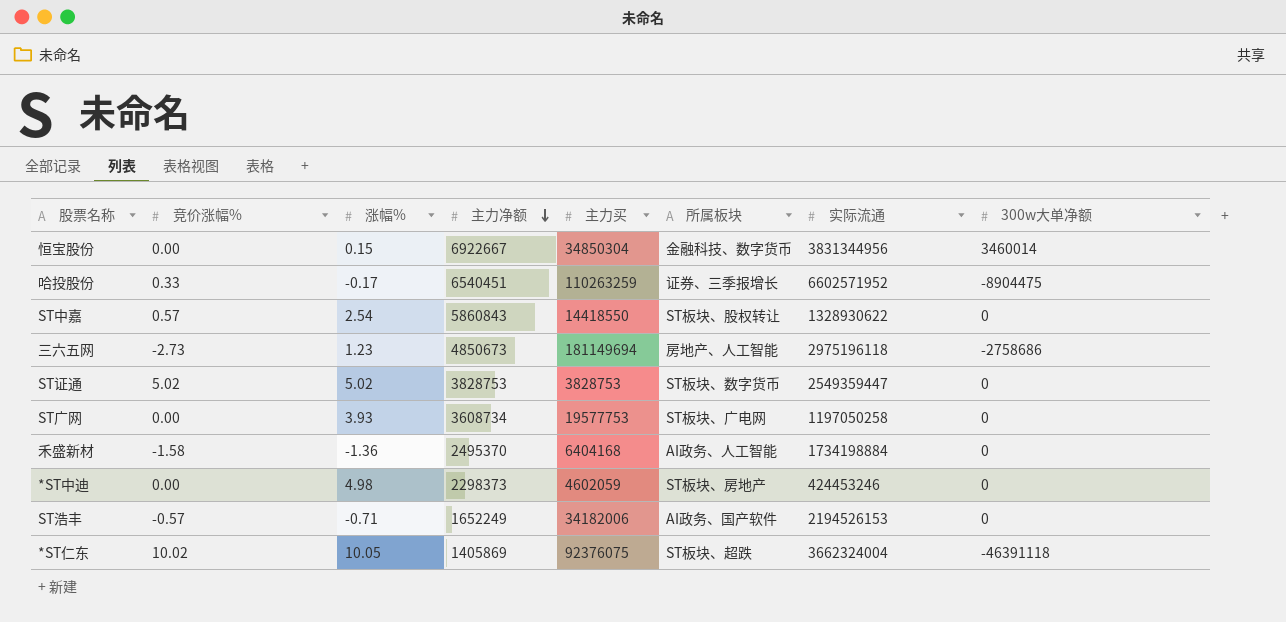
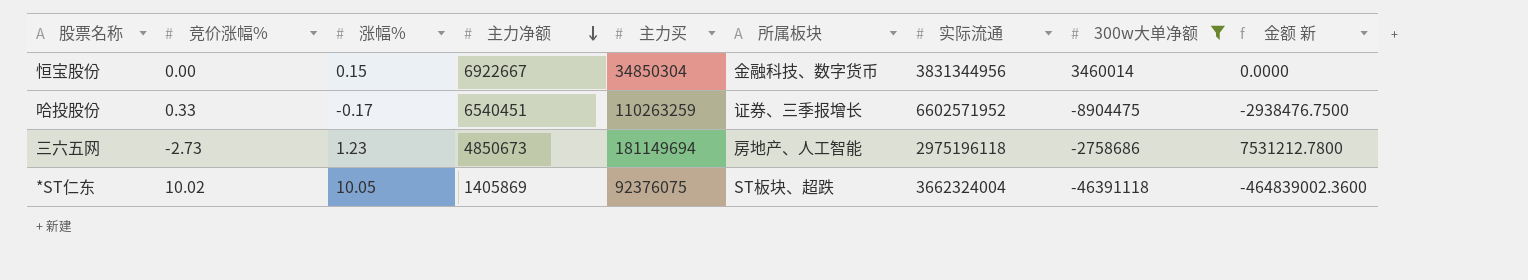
filter: none -> 300w大单净额 != 0
column 金额 新 | formula: none -> [竞价涨幅%] * [300w大单净额]

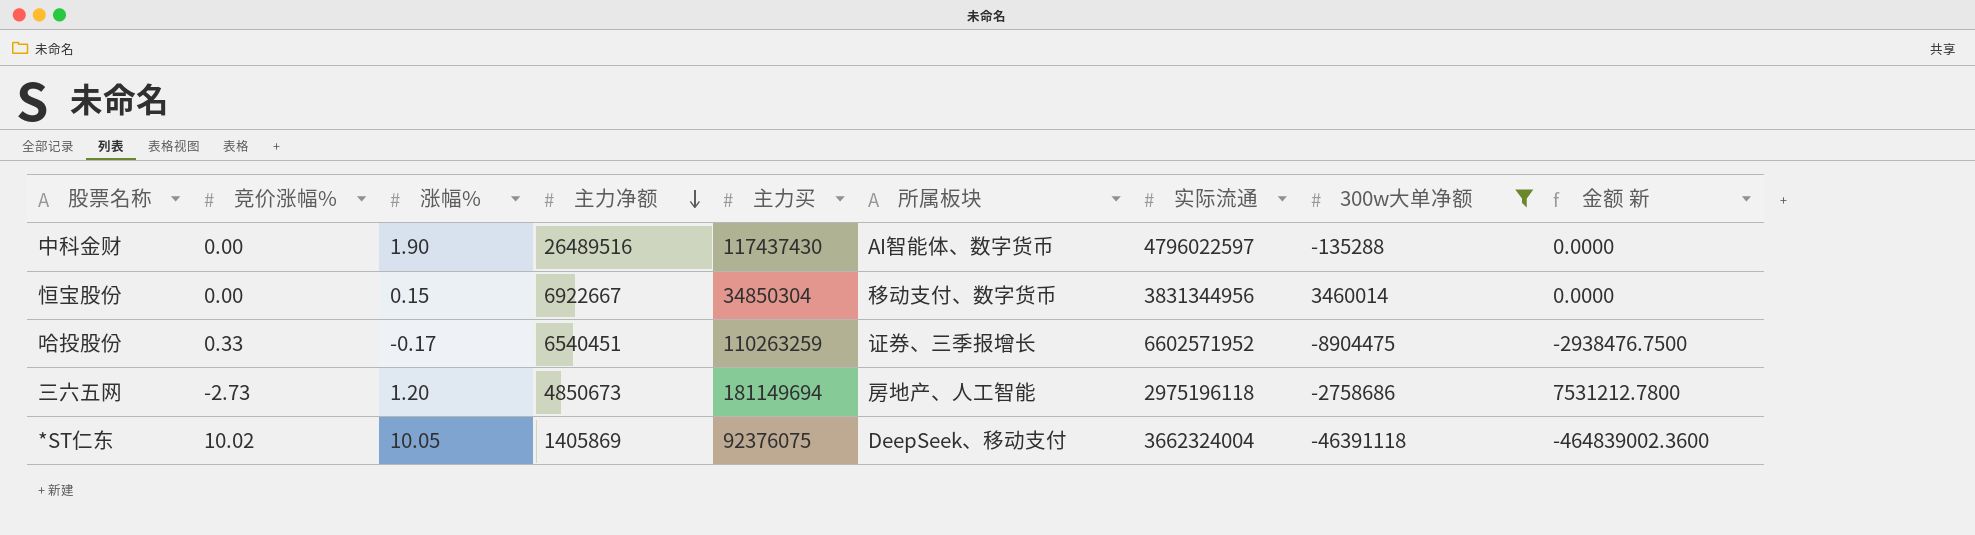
row 中科金财: none -> 0.00 | 1.90 | 26489516 | 117437430 | AI智能体、数字货币 | 4796022597 | -135288 | 0.0000
恒宝股份 | 所属板块: 金融科技、数字货币 -> 移动支付、数字货币
三六五网 | 涨幅%: 1.23 -> 1.20
*ST仁东 | 所属板块: ST板块、超跌 -> DeepSeek、移动支付

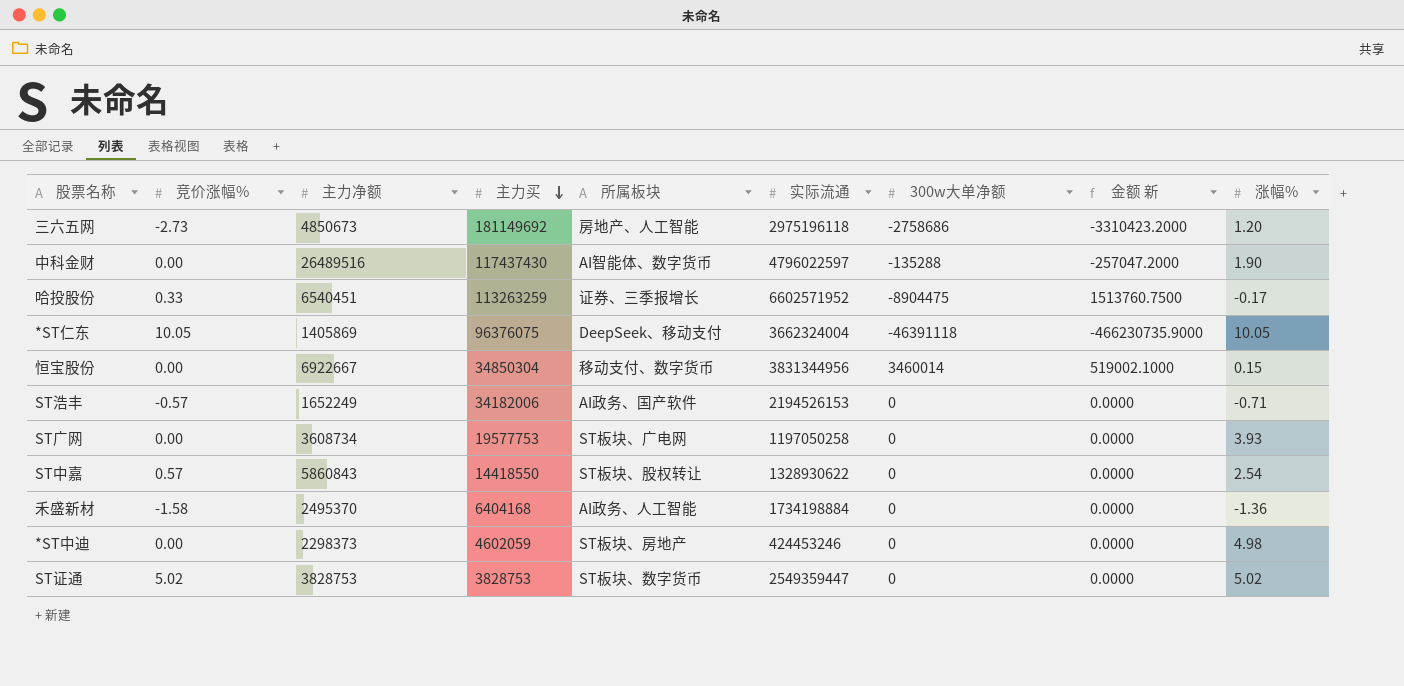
filter: 300w大单净额 != 0 -> none
row order: 主力净额 descending -> 主力买 descending
column 金额 新 | formula: [竞价涨幅%] * [300w大单净额] -> [300w大单净额] * [涨幅%]
column 涨幅% | position: 3 -> 9
三六五网 | 主力买: 181149694 -> 181149692
哈投股份 | 主力买: 110263259 -> 113263259
*ST仁东 | 竞价涨幅%: 10.02 -> 10.05
*ST仁东 | 主力买: 92376075 -> 96376075

